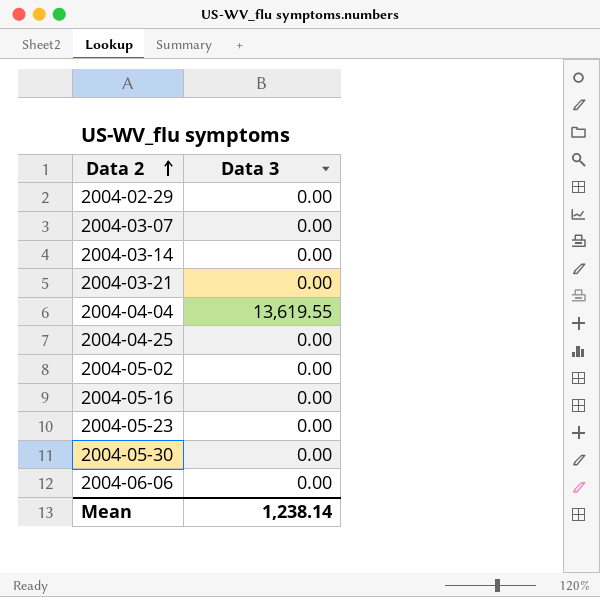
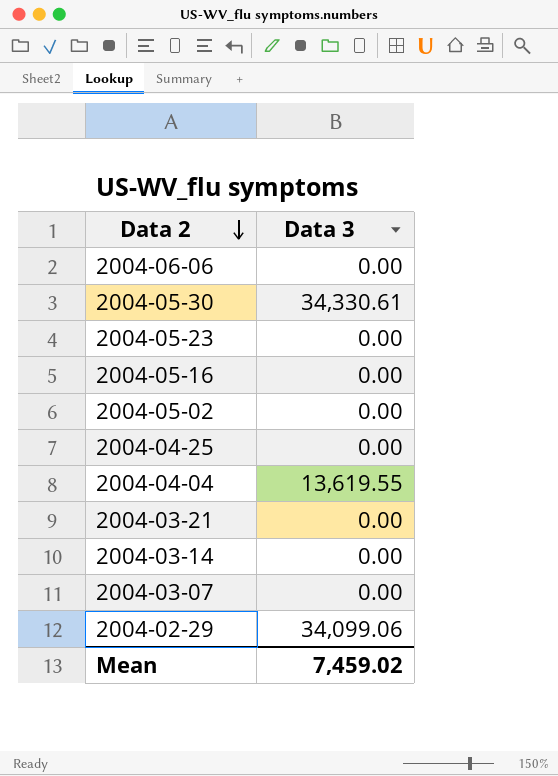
row order: Data 2 ascending -> Data 2 descending
2004-05-30 | Data 3: 0.00 -> 34,330.61
2004-02-29 | Data 3: 0.00 -> 34,099.06
Mean | Data 3: 1,238.14 -> 7,459.02

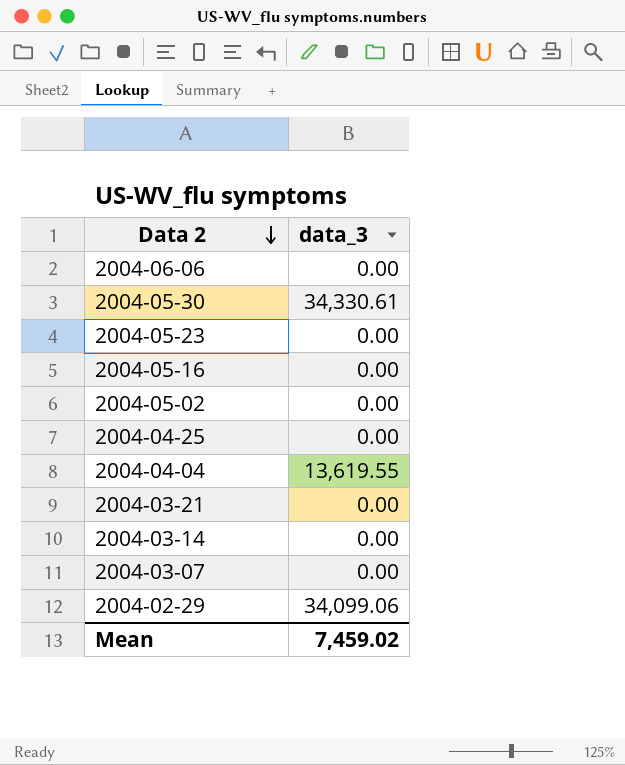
column name: Data 3 -> data_3

